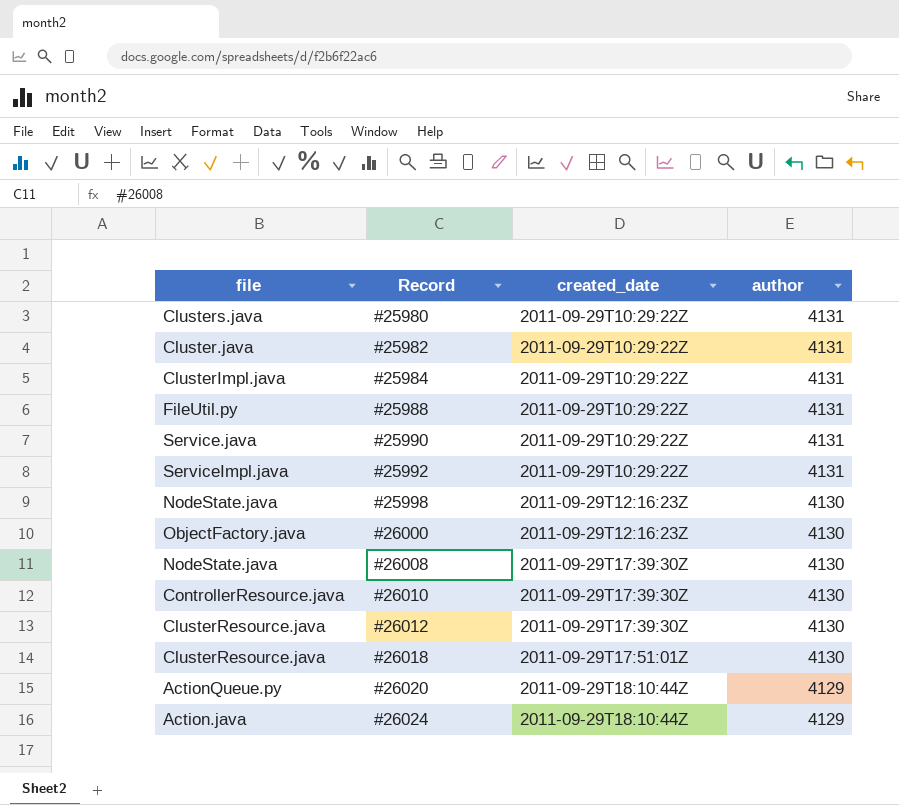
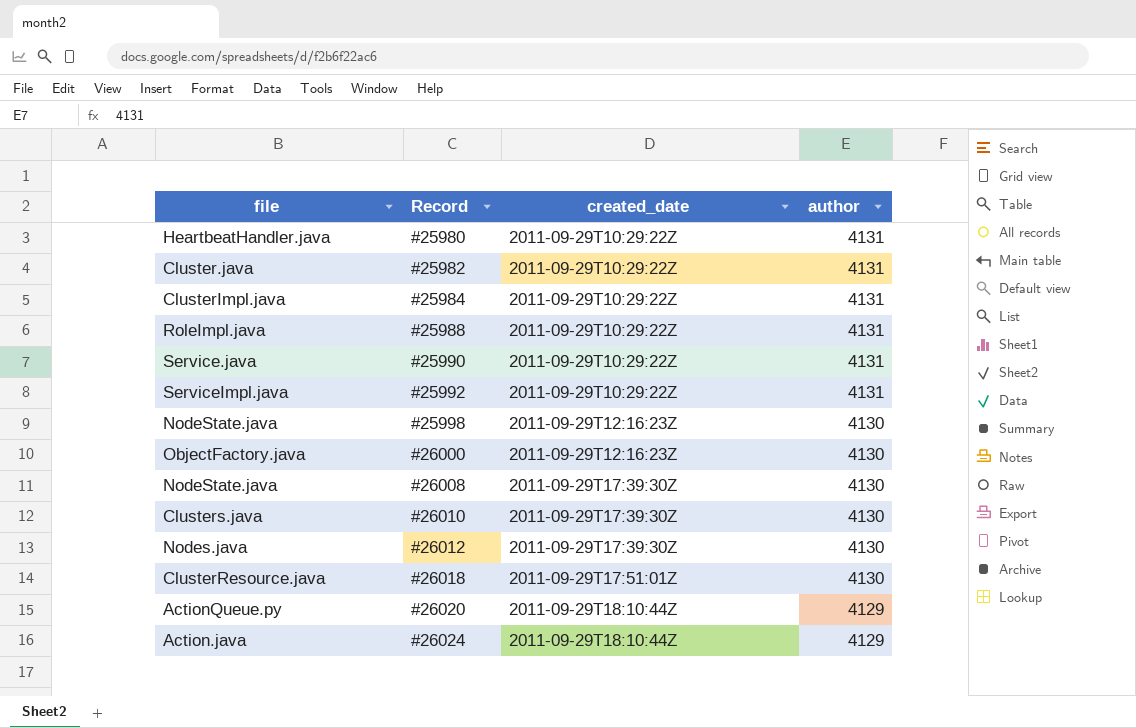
#25980 | file: Clusters.java -> HeartbeatHandler.java
#25988 | file: FileUtil.py -> RoleImpl.java
#26010 | file: ControllerResource.java -> Clusters.java
#26012 | file: ClusterResource.java -> Nodes.java

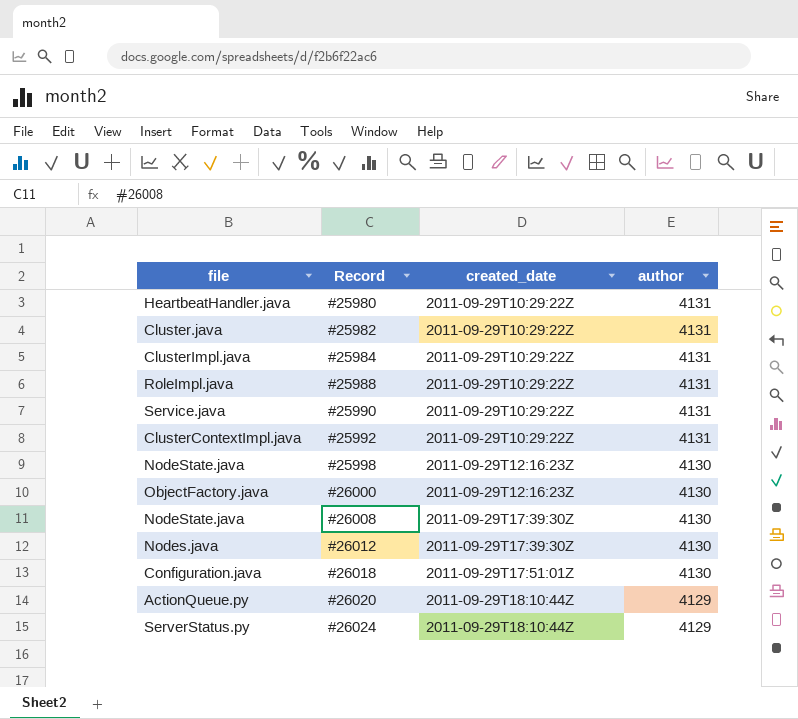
row #26010: Clusters.java | 2011-09-29T17:39:30Z | 4130 -> none
#25992 | file: ServiceImpl.java -> ClusterContextImpl.java
#26018 | file: ClusterResource.java -> Configuration.java
#26024 | file: Action.java -> ServerStatus.py

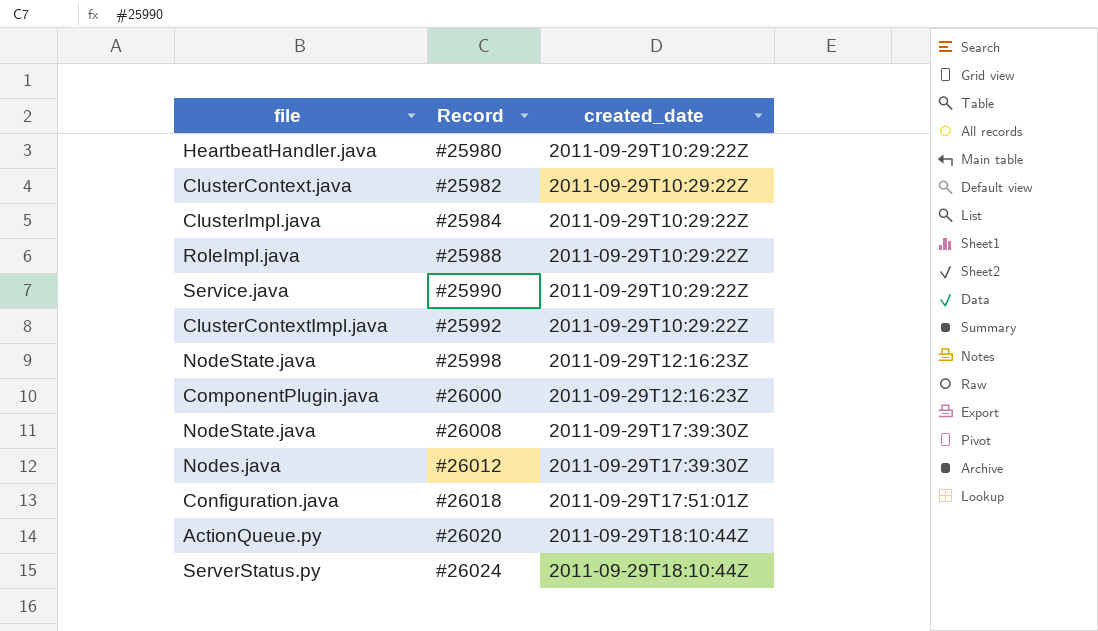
column author | position: 4 -> none
#25982 | file: Cluster.java -> ClusterContext.java
#26000 | file: ObjectFactory.java -> ComponentPlugin.java

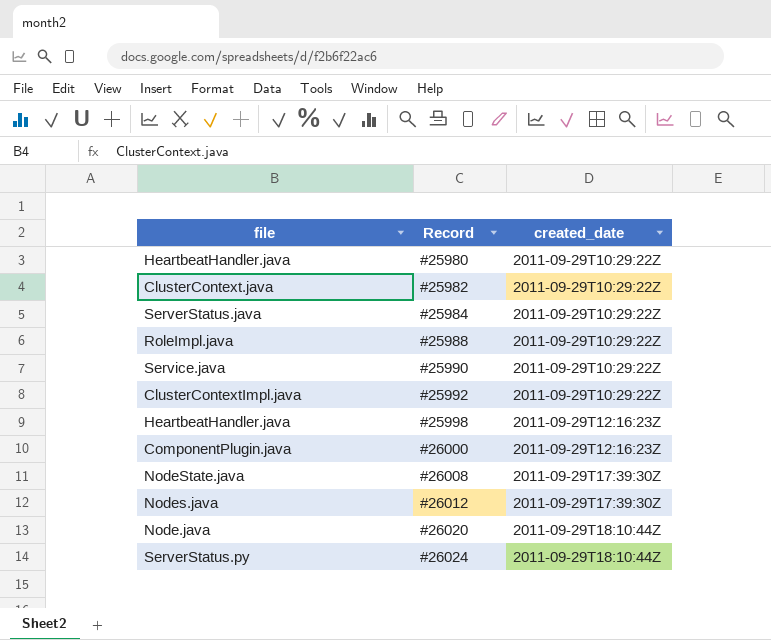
row #26018: Configuration.java | 2011-09-29T17:51:01Z -> none
#25984 | file: ClusterImpl.java -> ServerStatus.java
#25998 | file: NodeState.java -> HeartbeatHandler.java
#26020 | file: ActionQueue.py -> Node.java

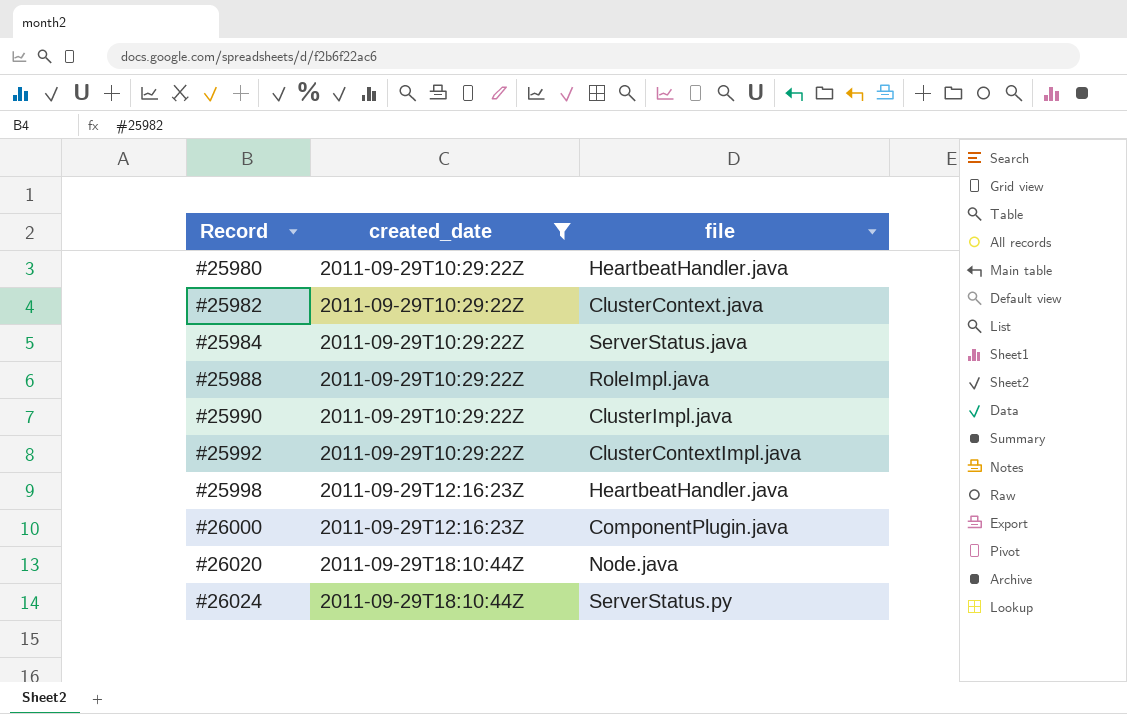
filter: none -> created_date != 2011-09-29T17:39:30Z
column file | position: 1 -> 3
#25990 | file: Service.java -> ClusterImpl.java

